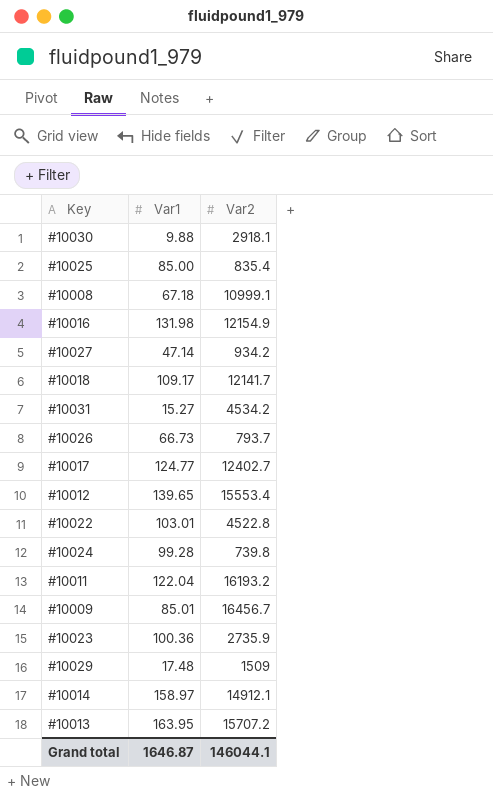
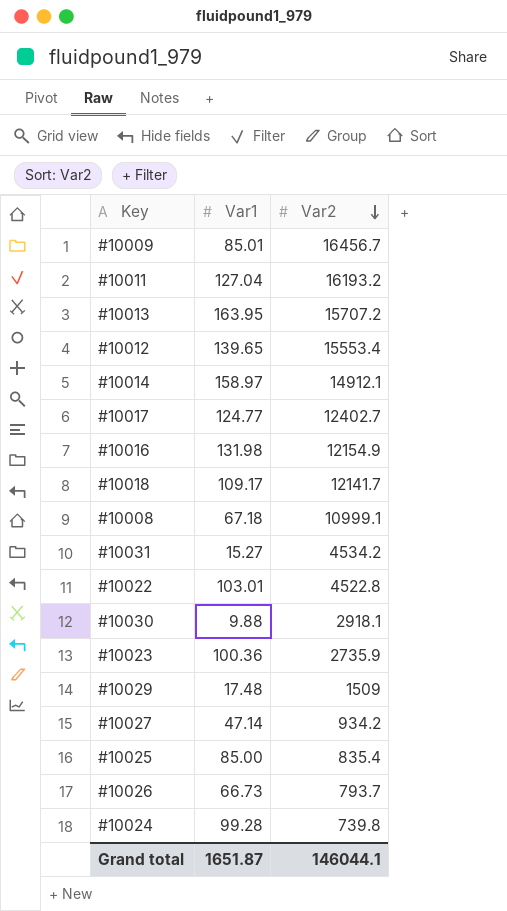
row order: none -> Var2 descending
#10011 | Var1: 122.04 -> 127.04
Grand total | Var1: 1646.87 -> 1651.87

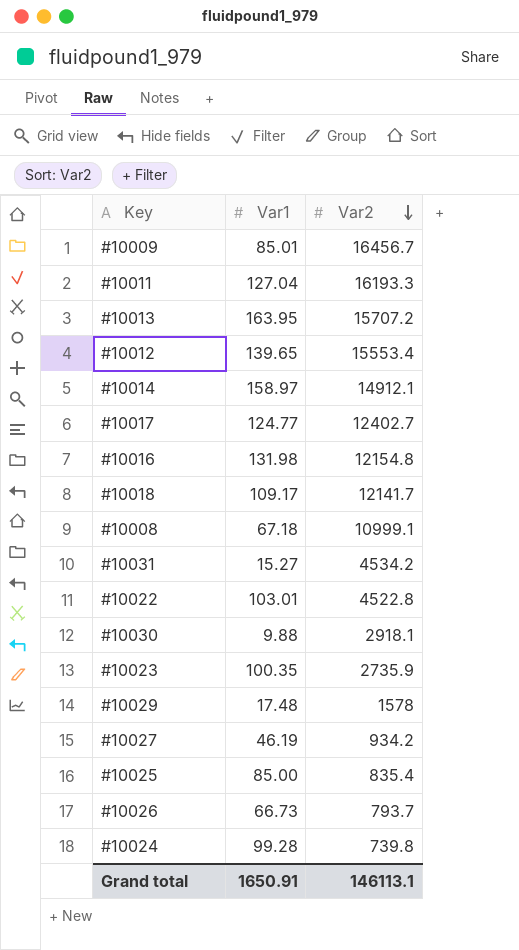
#10011 | Var2: 16193.2 -> 16193.3
#10016 | Var2: 12154.9 -> 12154.8
#10023 | Var1: 100.36 -> 100.35
#10029 | Var2: 1509 -> 1578
#10027 | Var1: 47.14 -> 46.19
Grand total | Var1: 1651.87 -> 1650.91
Grand total | Var2: 146044.1 -> 146113.1

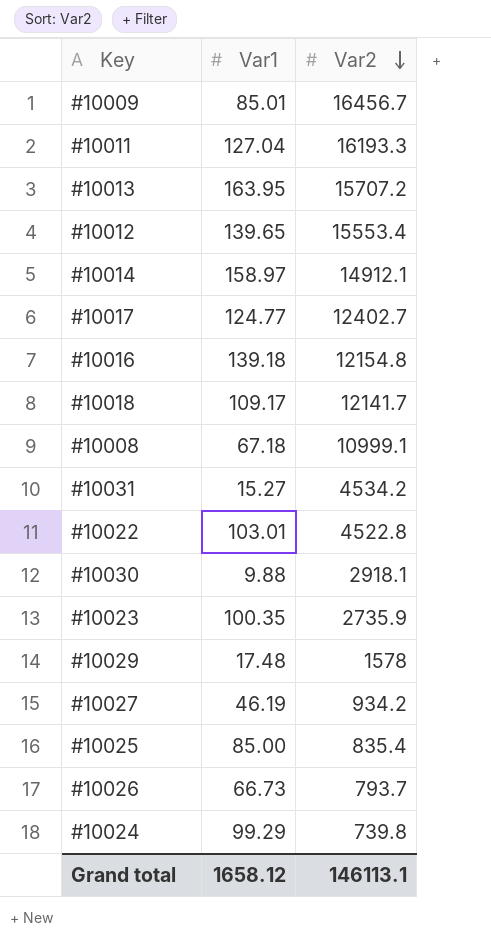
#10016 | Var1: 131.98 -> 139.18
#10024 | Var1: 99.28 -> 99.29
Grand total | Var1: 1650.91 -> 1658.12

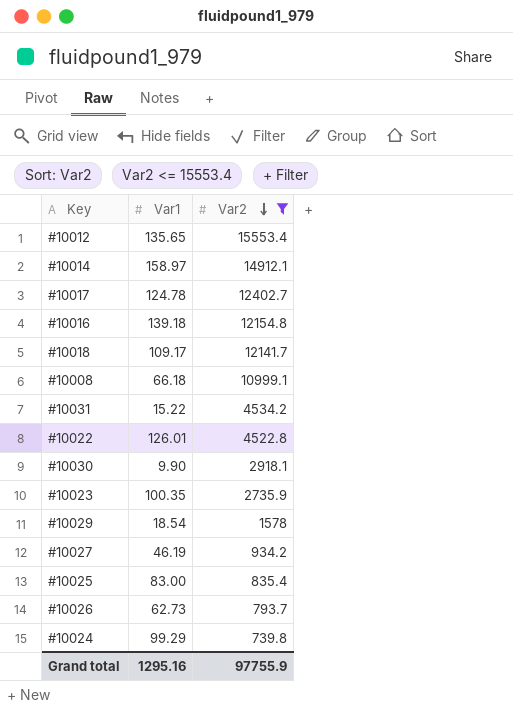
filter: none -> Var2 <= 15553.4
#10012 | Var1: 139.65 -> 135.65
#10017 | Var1: 124.77 -> 124.78
#10008 | Var1: 67.18 -> 66.18
#10031 | Var1: 15.27 -> 15.22
#10022 | Var1: 103.01 -> 126.01
#10030 | Var1: 9.88 -> 9.90
#10029 | Var1: 17.48 -> 18.54
#10025 | Var1: 85.00 -> 83.00
#10026 | Var1: 66.73 -> 62.73
Grand total | Var1: 1658.12 -> 1295.16
Grand total | Var2: 146113.1 -> 97755.9

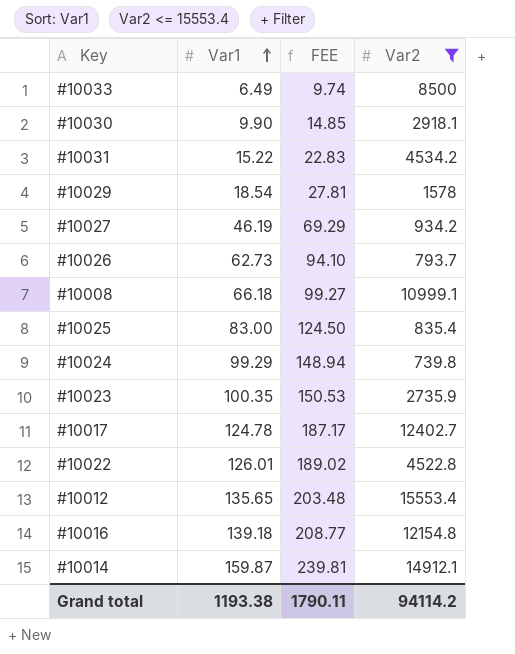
row order: Var2 descending -> Var1 ascending
column FEE | formula: none -> [Var1] * 1.5
row #10018: 109.17 | 12141.7 -> none
row #10033: none -> 6.49 | 9.74 | 8500
#10014 | Var1: 158.97 -> 159.87
Grand total | Var1: 1295.16 -> 1193.38
Grand total | Var2: 97755.9 -> 94114.2

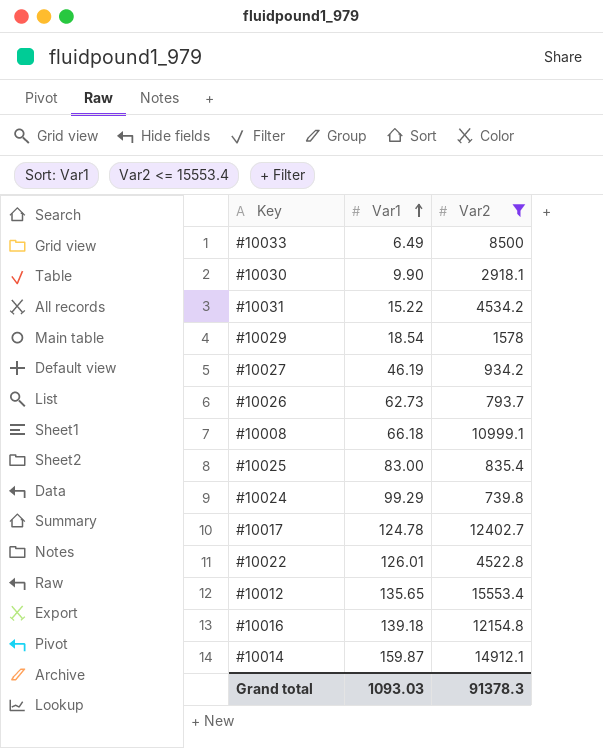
column FEE | formula: [Var1] * 1.5 -> none
row #10023: 100.35 | 150.53 | 2735.9 -> none
Grand total | Var1: 1193.38 -> 1093.03
Grand total | Var2: 94114.2 -> 91378.3

